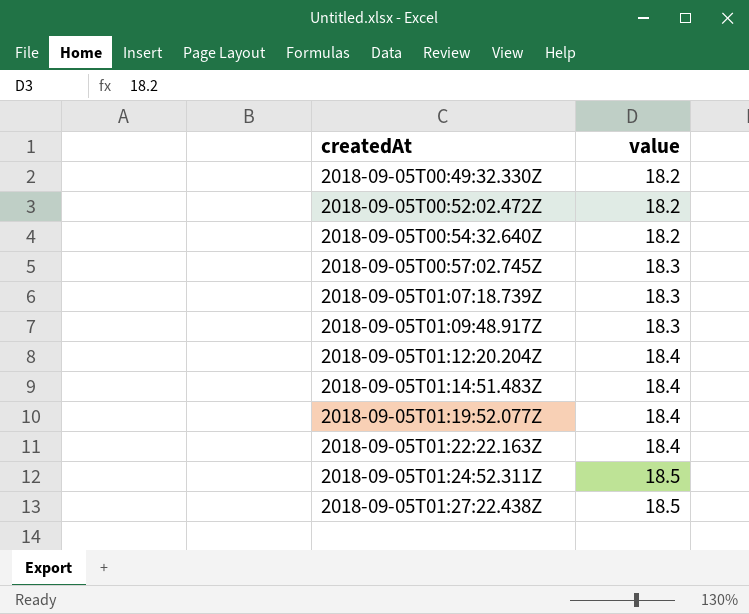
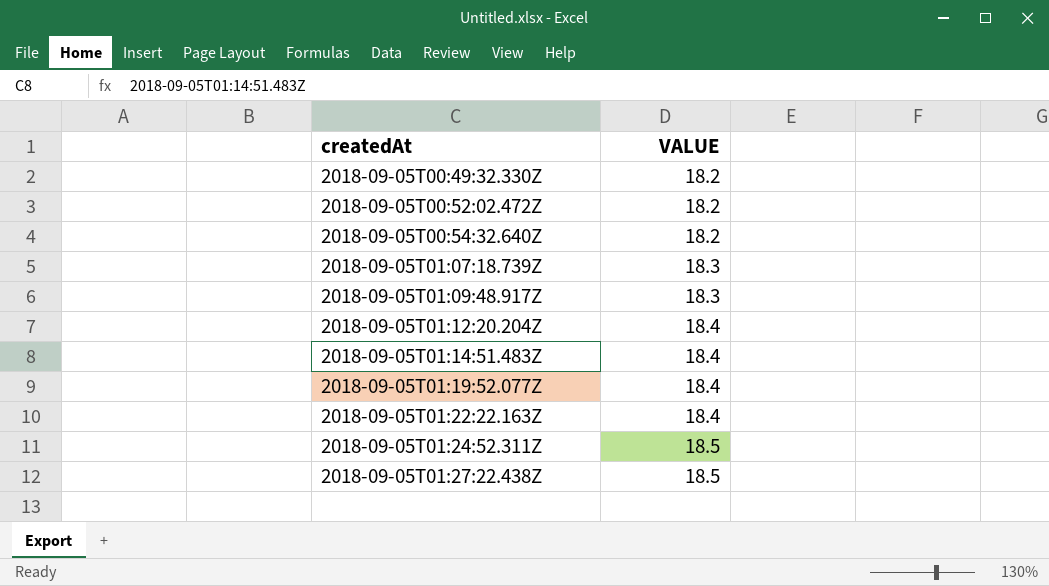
column name: value -> VALUE
row 2018-09-05T00:57:02.745Z: 18.3 -> none

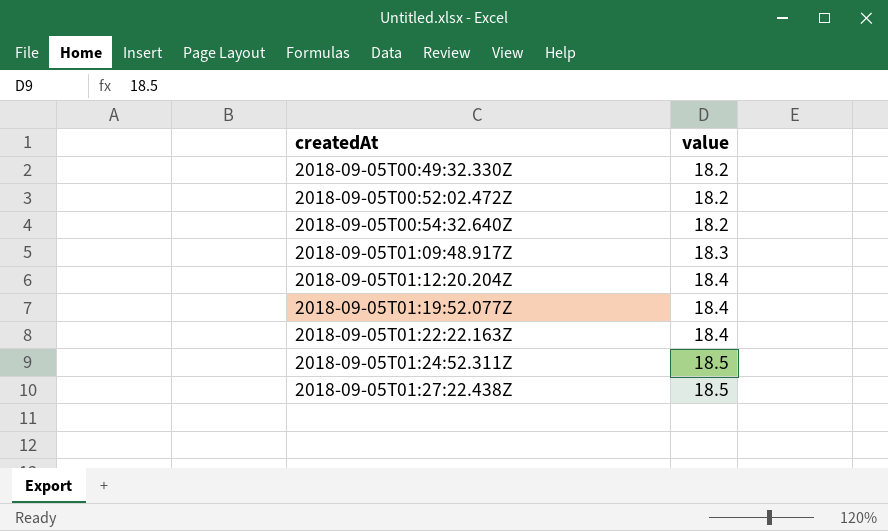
column name: VALUE -> value
row 2018-09-05T01:07:18.739Z: 18.3 -> none
row 2018-09-05T01:14:51.483Z: 18.4 -> none

